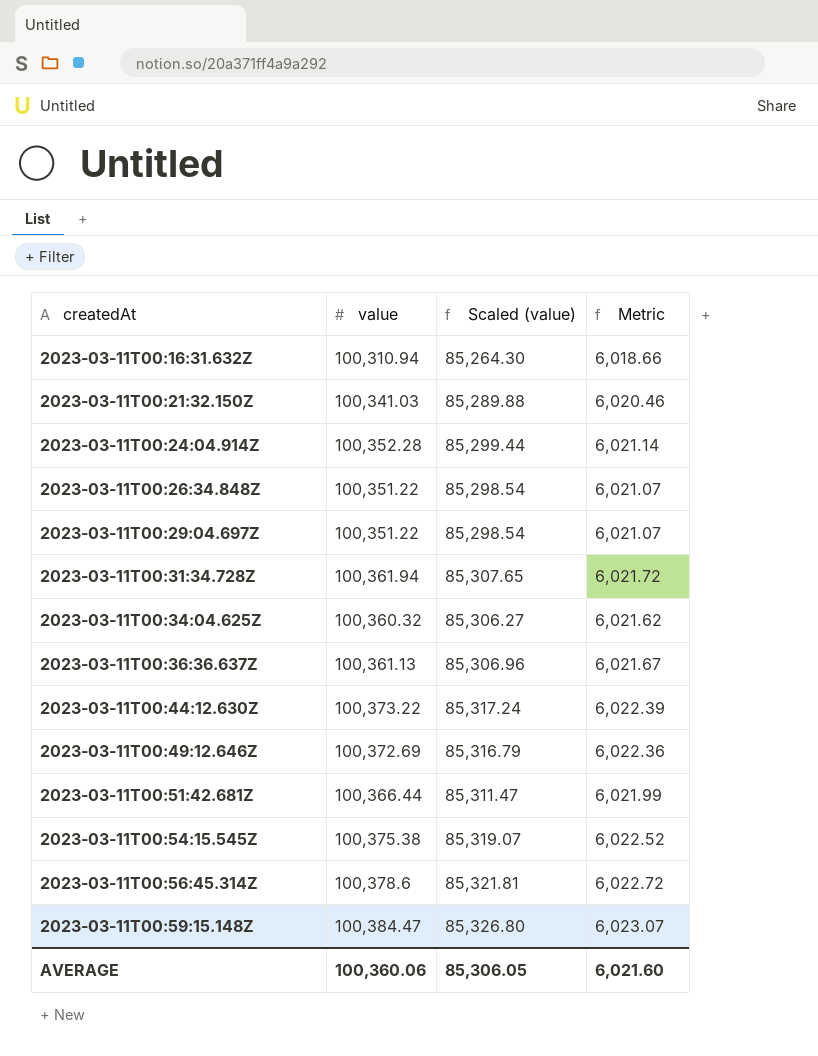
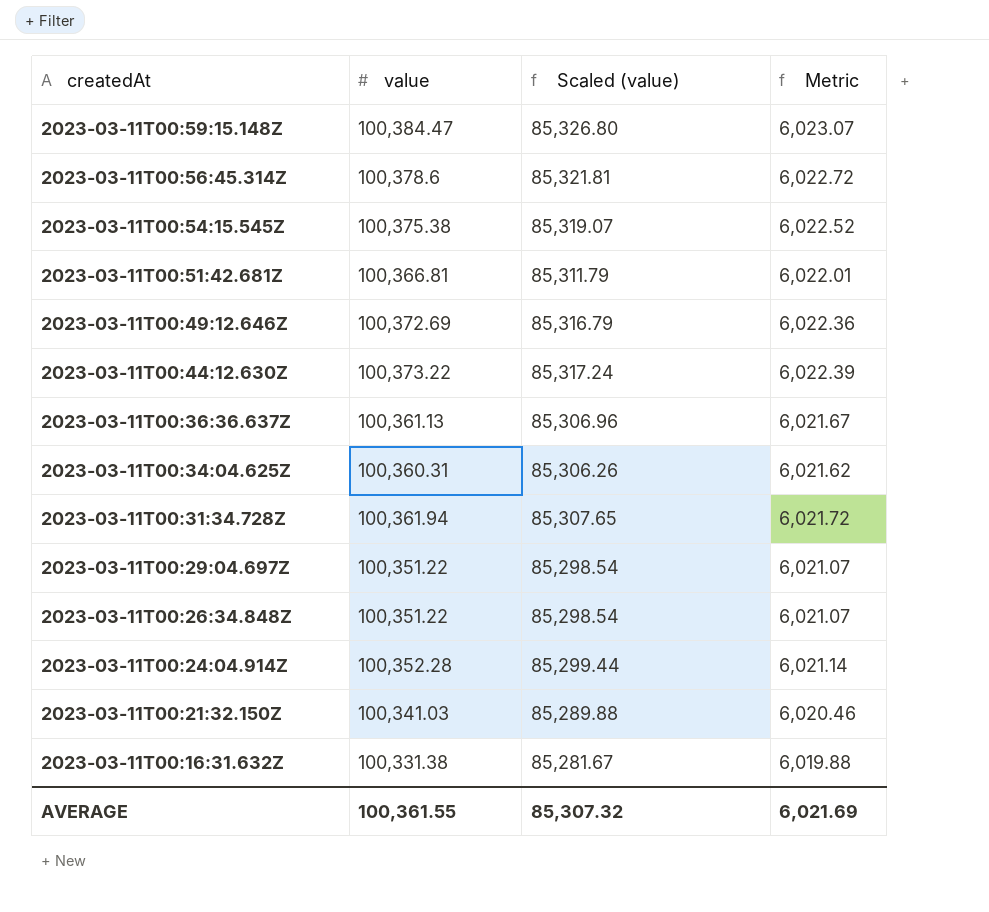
row order: createdAt ascending -> createdAt descending
2023-03-11T00:51:42.681Z | value: 100,366.44 -> 100,366.81
2023-03-11T00:51:42.681Z | Scaled (value): 85,311.47 -> 85,311.79
2023-03-11T00:51:42.681Z | Metric: 6,021.99 -> 6,022.01
2023-03-11T00:34:04.625Z | value: 100,360.32 -> 100,360.31
2023-03-11T00:34:04.625Z | Scaled (value): 85,306.27 -> 85,306.26
2023-03-11T00:16:31.632Z | value: 100,310.94 -> 100,331.38
2023-03-11T00:16:31.632Z | Scaled (value): 85,264.30 -> 85,281.67
2023-03-11T00:16:31.632Z | Metric: 6,018.66 -> 6,019.88
AVERAGE | value: 100,360.06 -> 100,361.55
AVERAGE | Scaled (value): 85,306.05 -> 85,307.32
AVERAGE | Metric: 6,021.60 -> 6,021.69

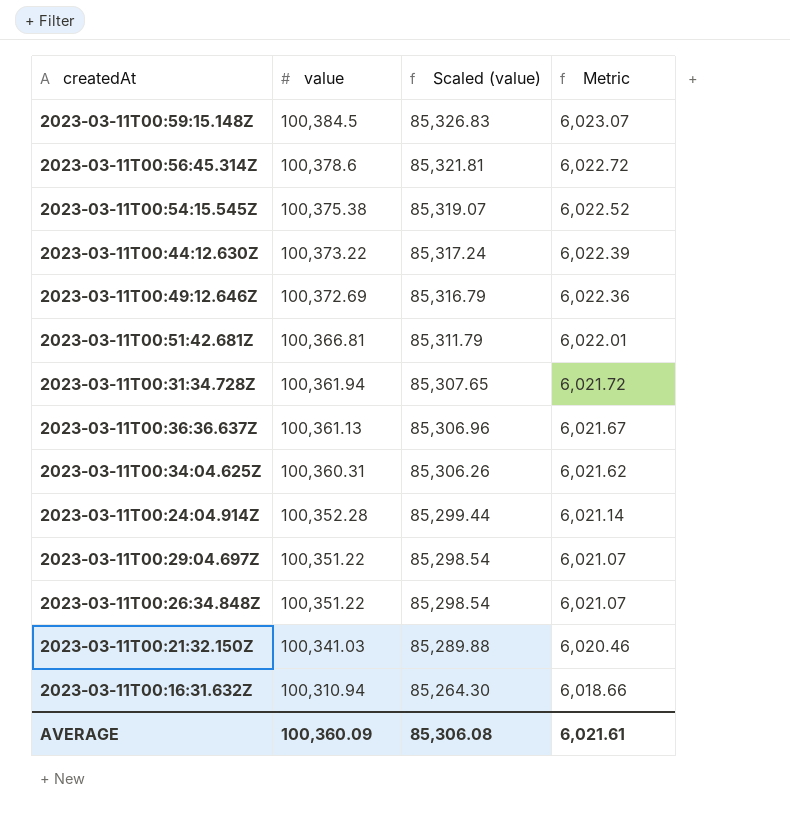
row order: createdAt descending -> value descending
2023-03-11T00:59:15.148Z | value: 100,384.47 -> 100,384.5
2023-03-11T00:59:15.148Z | Scaled (value): 85,326.80 -> 85,326.83
2023-03-11T00:16:31.632Z | value: 100,331.38 -> 100,310.94
2023-03-11T00:16:31.632Z | Scaled (value): 85,281.67 -> 85,264.30
2023-03-11T00:16:31.632Z | Metric: 6,019.88 -> 6,018.66
AVERAGE | value: 100,361.55 -> 100,360.09
AVERAGE | Scaled (value): 85,307.32 -> 85,306.08
AVERAGE | Metric: 6,021.69 -> 6,021.61

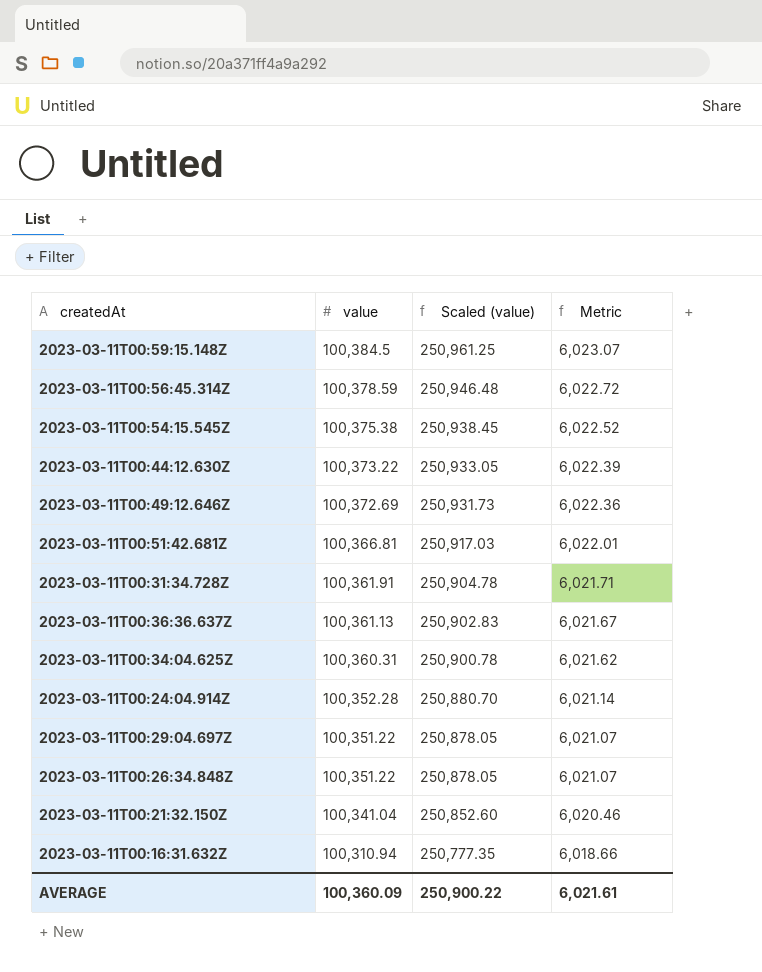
column Scaled (value) | formula: [value] * 0.85 -> [value] * 2.5
2023-03-11T00:56:45.314Z | value: 100,378.6 -> 100,378.59
2023-03-11T00:31:34.728Z | value: 100,361.94 -> 100,361.91
2023-03-11T00:31:34.728Z | Metric: 6,021.72 -> 6,021.71
2023-03-11T00:21:32.150Z | value: 100,341.03 -> 100,341.04
AVERAGE | Scaled (value): 85,306.08 -> 250,900.22

